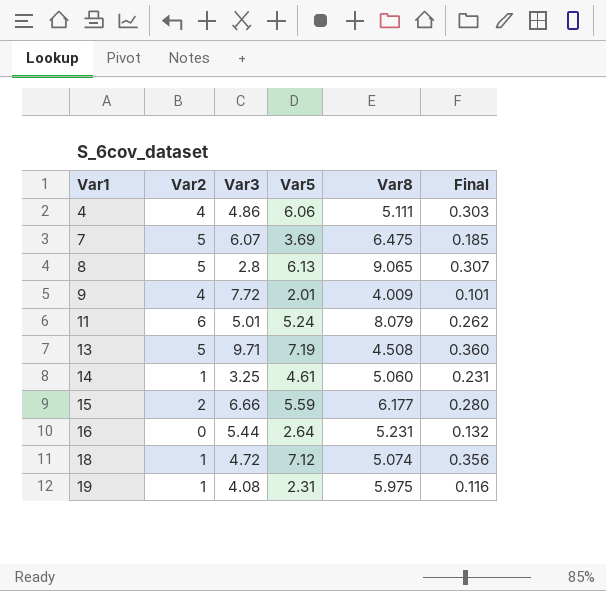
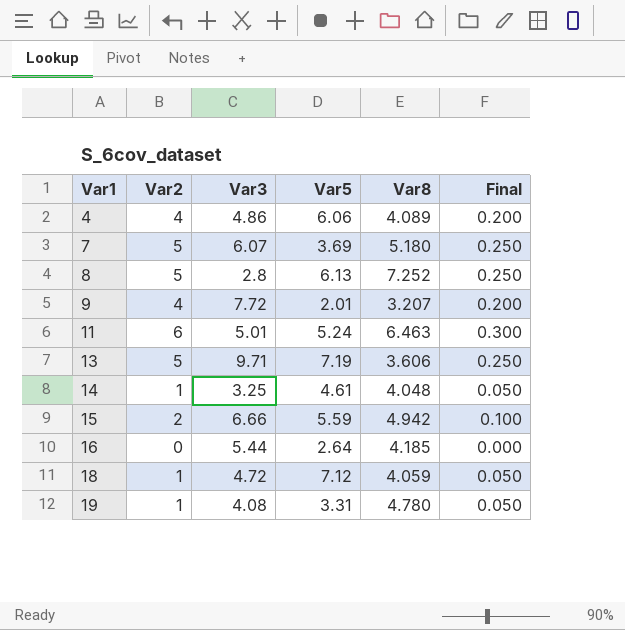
column Final | formula: [Var5] * 0.05 -> [Var2] * 0.05
4 | Var8: 5.111 -> 4.089
7 | Var8: 6.475 -> 5.180
8 | Var8: 9.065 -> 7.252
9 | Var8: 4.009 -> 3.207
11 | Var8: 8.079 -> 6.463
13 | Var8: 4.508 -> 3.606
14 | Var8: 5.060 -> 4.048
15 | Var8: 6.177 -> 4.942
16 | Var8: 5.231 -> 4.185
18 | Var8: 5.074 -> 4.059
19 | Var5: 2.31 -> 3.31
19 | Var8: 5.975 -> 4.780

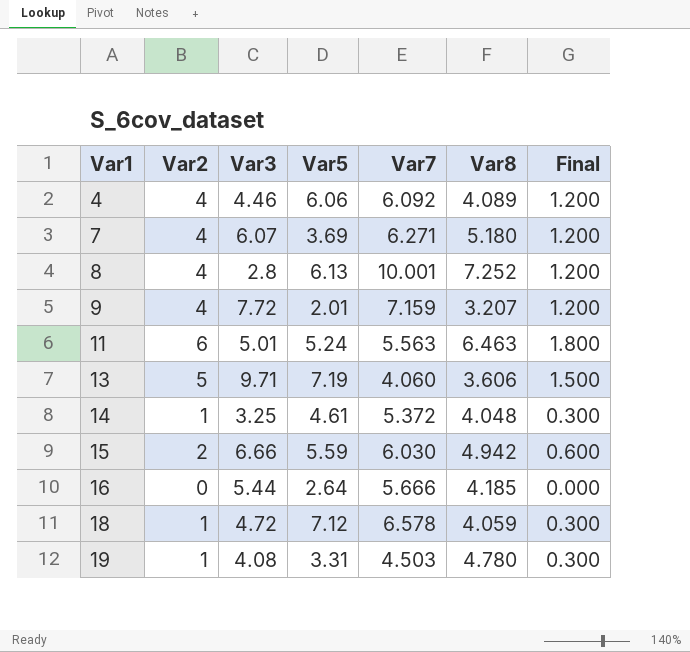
column Var7 | position: none -> 5
column Final | formula: [Var2] * 0.05 -> [Var2] * 0.3
4 | Var3: 4.86 -> 4.46
7 | Var2: 5 -> 4
8 | Var2: 5 -> 4

